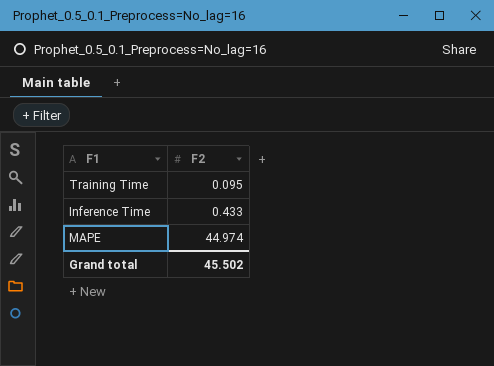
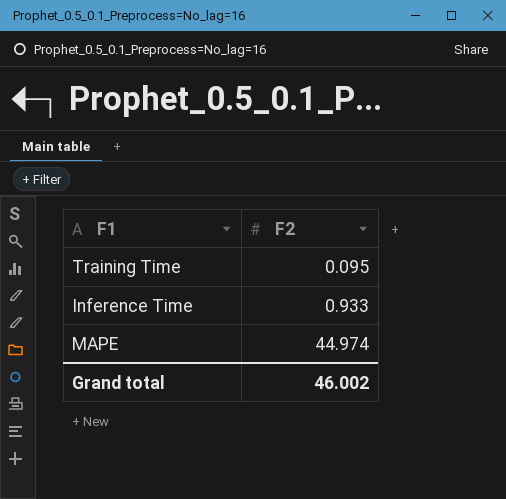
Inference Time | F2: 0.433 -> 0.933
Grand total | F2: 45.502 -> 46.002

